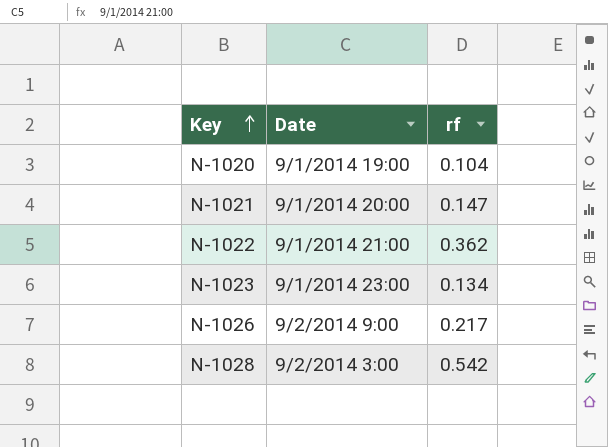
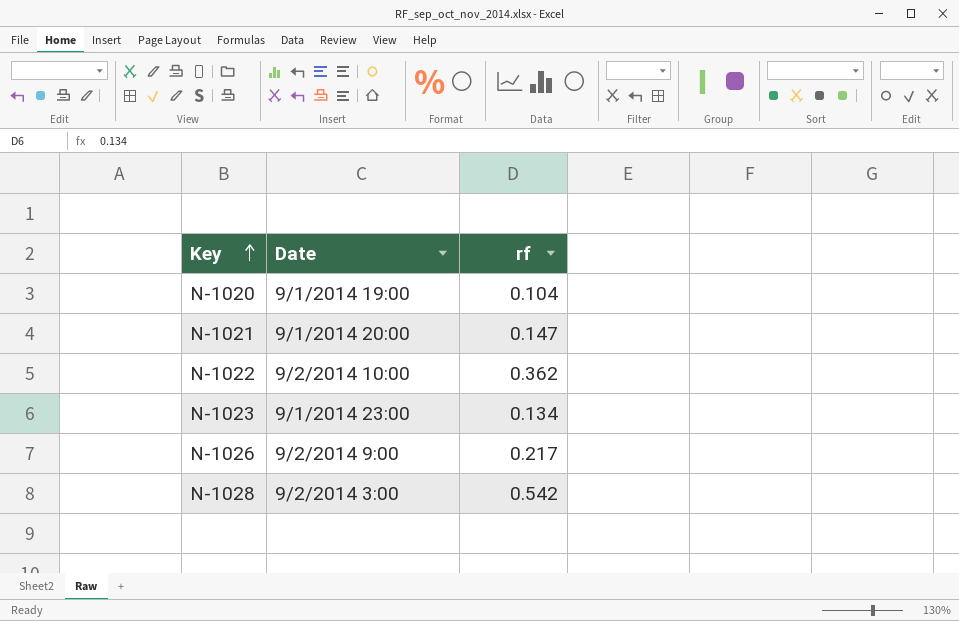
N-1022 | Date: 9/1/2014 21:00 -> 9/2/2014 10:00

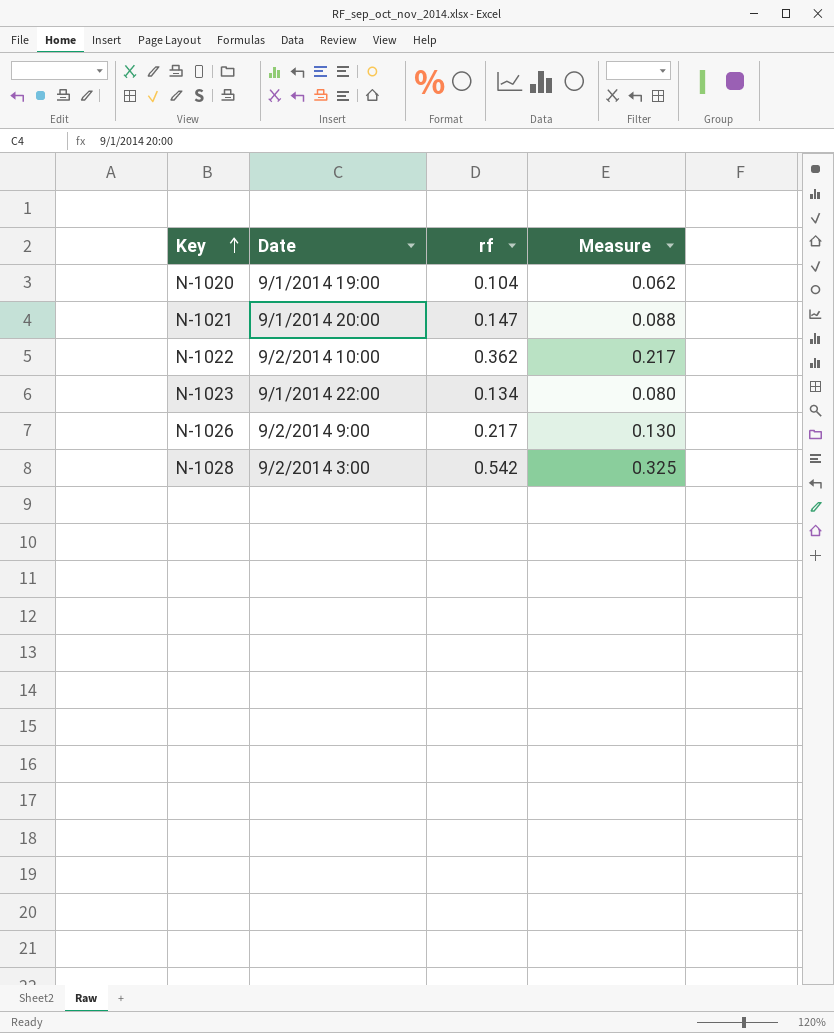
column Measure | formula: none -> [rf] * 0.6
N-1023 | Date: 9/1/2014 23:00 -> 9/1/2014 22:00

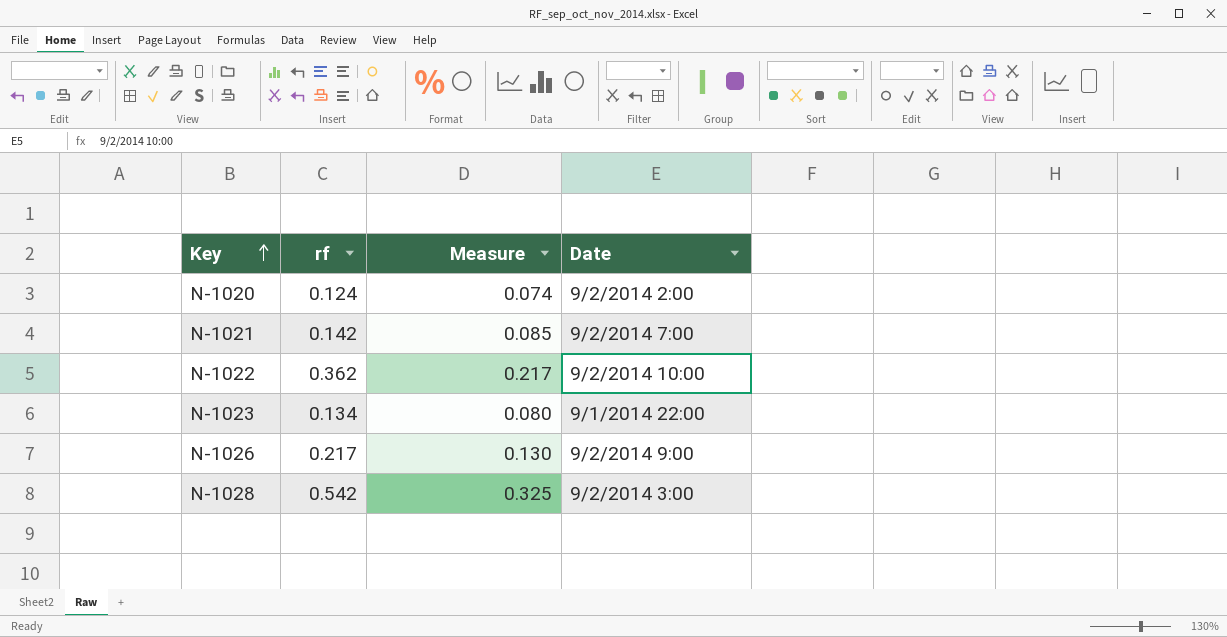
column Date | position: 2 -> 4
N-1020 | rf: 0.104 -> 0.124
N-1020 | Measure: 0.062 -> 0.074
N-1020 | Date: 9/1/2014 19:00 -> 9/2/2014 2:00
N-1021 | rf: 0.147 -> 0.142
N-1021 | Measure: 0.088 -> 0.085
N-1021 | Date: 9/1/2014 20:00 -> 9/2/2014 7:00

